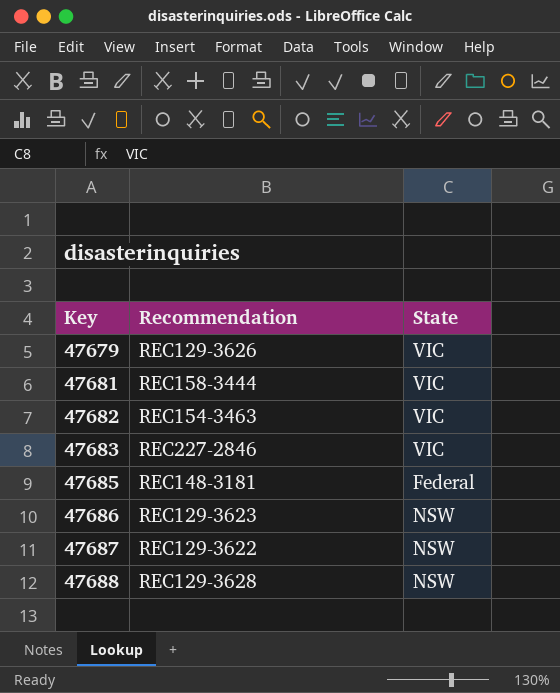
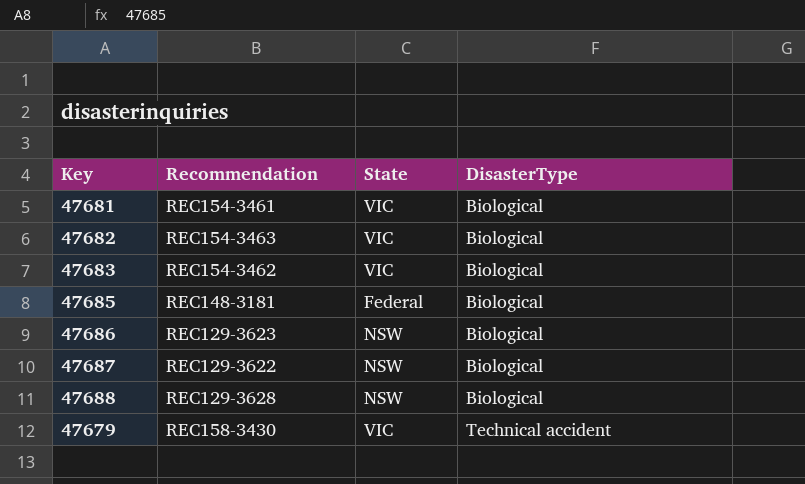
row order: Key ascending -> DisasterType ascending
column DisasterType | position: none -> 4
47681 | Recommendation: REC158-3444 -> REC154-3461
47683 | Recommendation: REC227-2846 -> REC154-3462
47679 | Recommendation: REC129-3626 -> REC158-3430

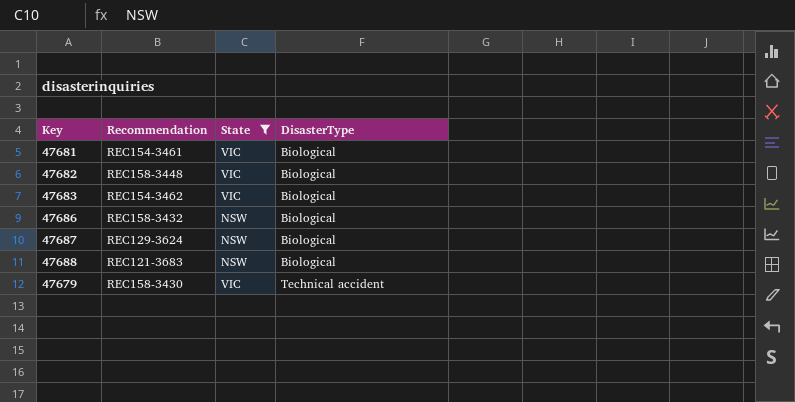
filter: none -> State != Federal
47682 | Recommendation: REC154-3463 -> REC158-3448
47686 | Recommendation: REC129-3623 -> REC158-3432
47687 | Recommendation: REC129-3622 -> REC129-3624
47688 | Recommendation: REC129-3628 -> REC121-3683

